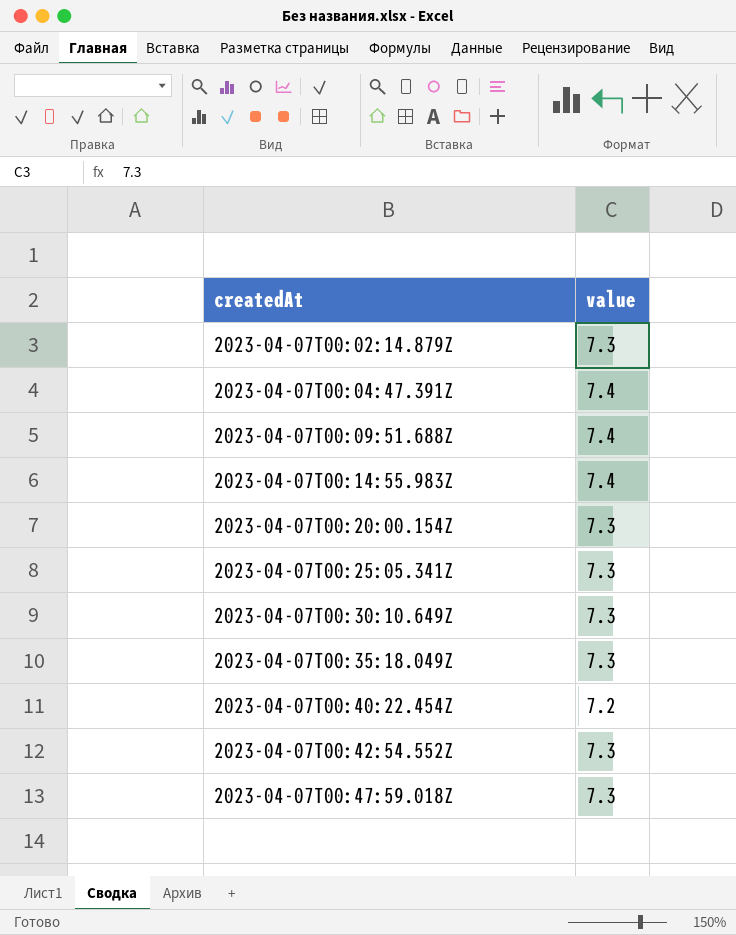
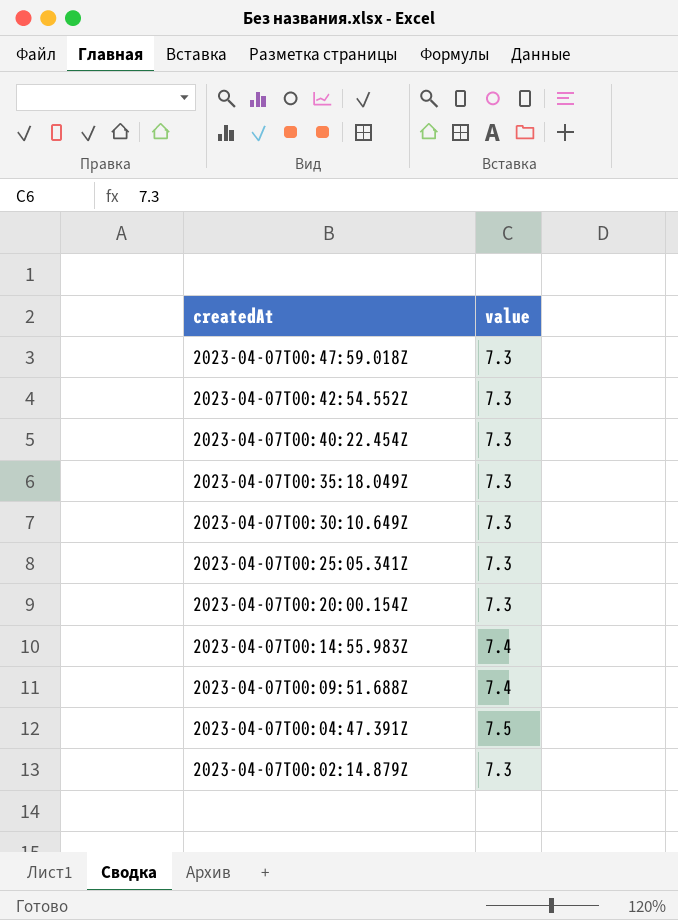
row order: createdAt ascending -> createdAt descending
2023-04-07T00:40:22.454Z | value: 7.2 -> 7.3
2023-04-07T00:04:47.391Z | value: 7.4 -> 7.5

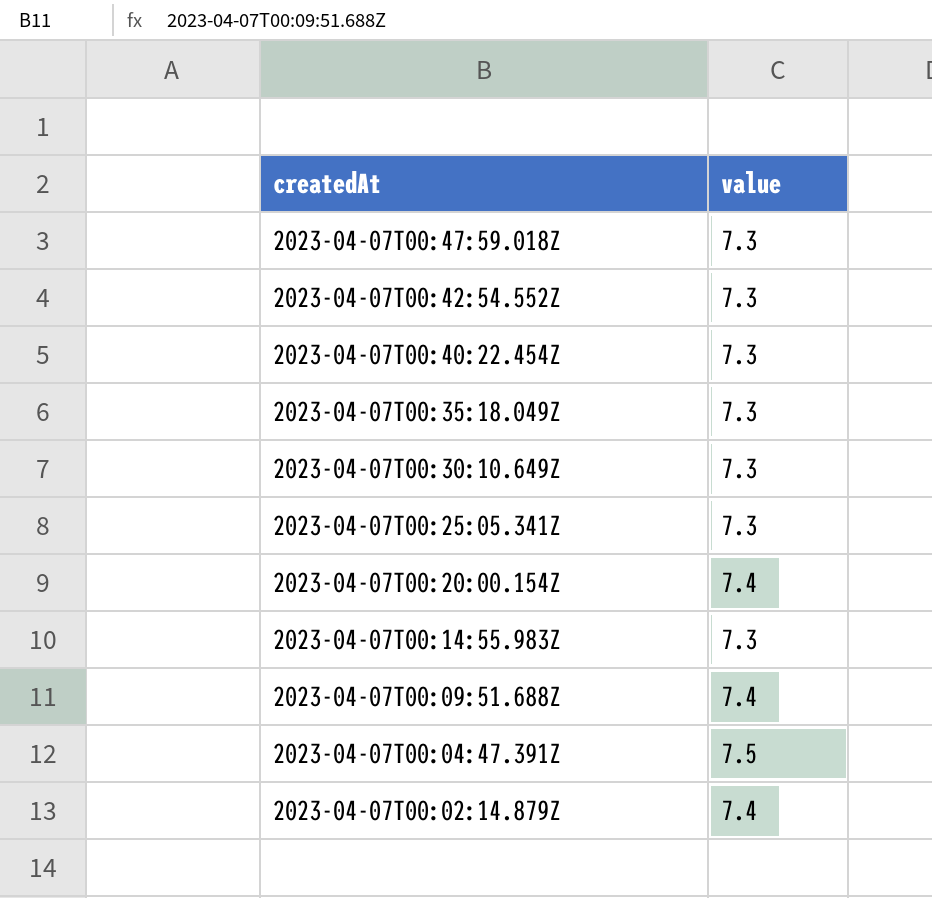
2023-04-07T00:20:00.154Z | value: 7.3 -> 7.4
2023-04-07T00:14:55.983Z | value: 7.4 -> 7.3
2023-04-07T00:02:14.879Z | value: 7.3 -> 7.4

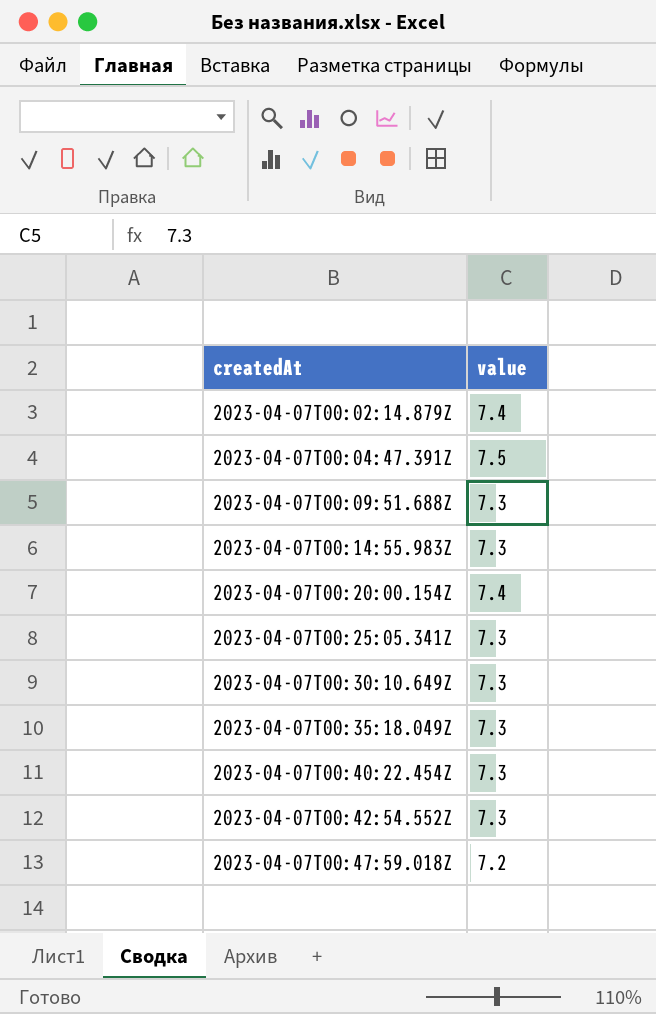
row order: createdAt descending -> createdAt ascending
2023-04-07T00:09:51.688Z | value: 7.4 -> 7.3
2023-04-07T00:47:59.018Z | value: 7.3 -> 7.2

